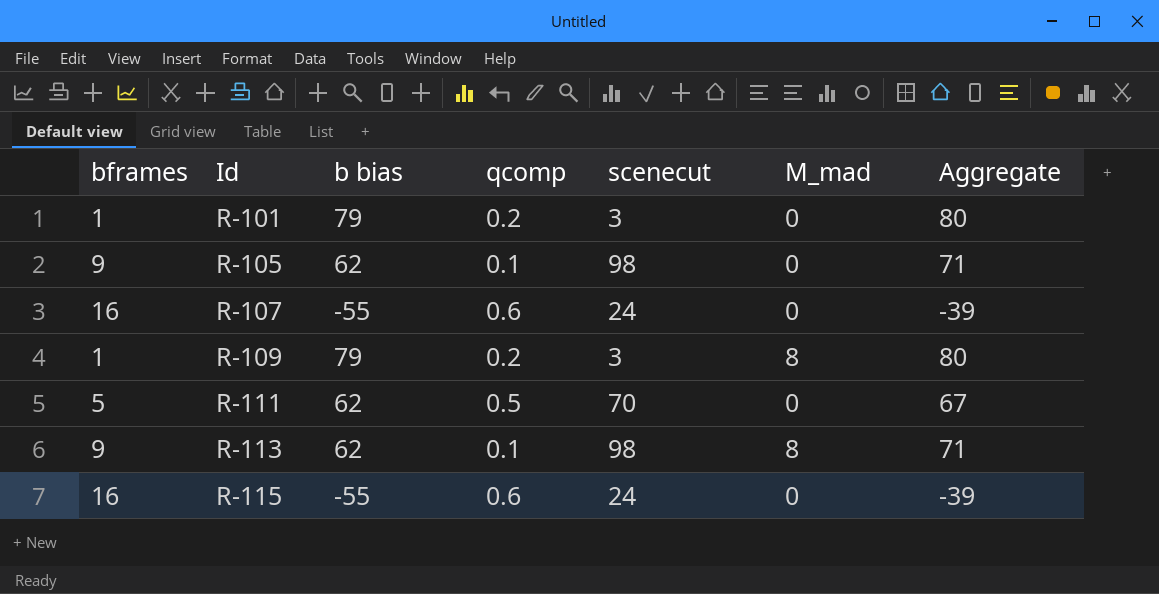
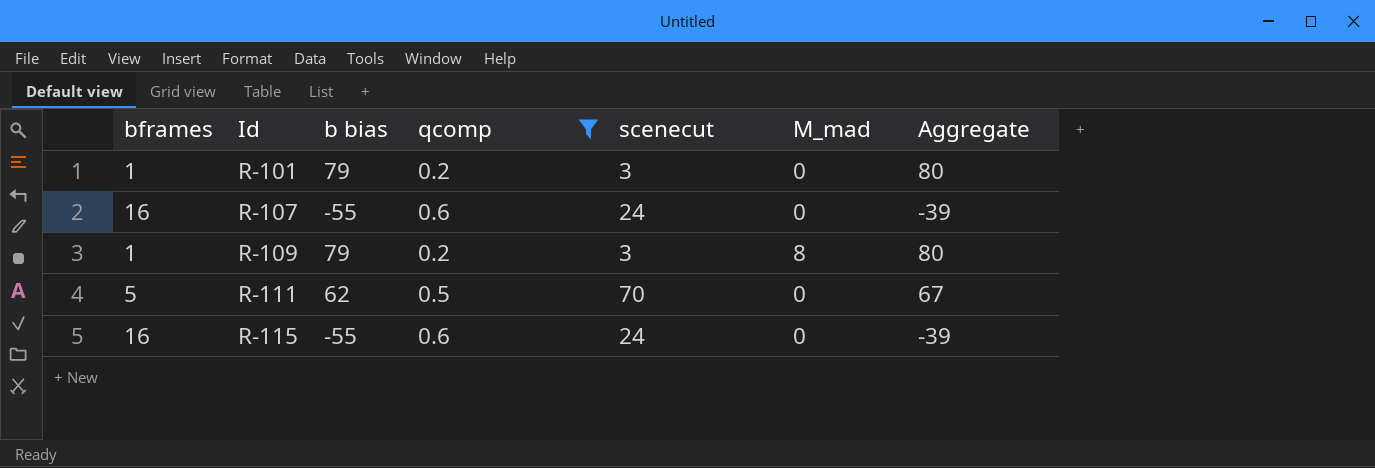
filter: none -> qcomp != 0.1

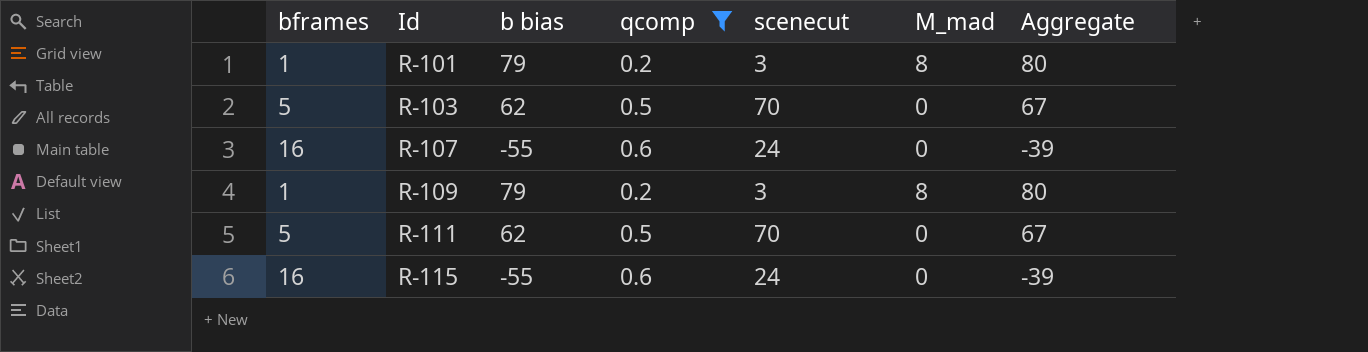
R-101 | M_mad: 0 -> 8
row R-103: none -> 5 | 62 | 0.5 | 70 | 0 | 67

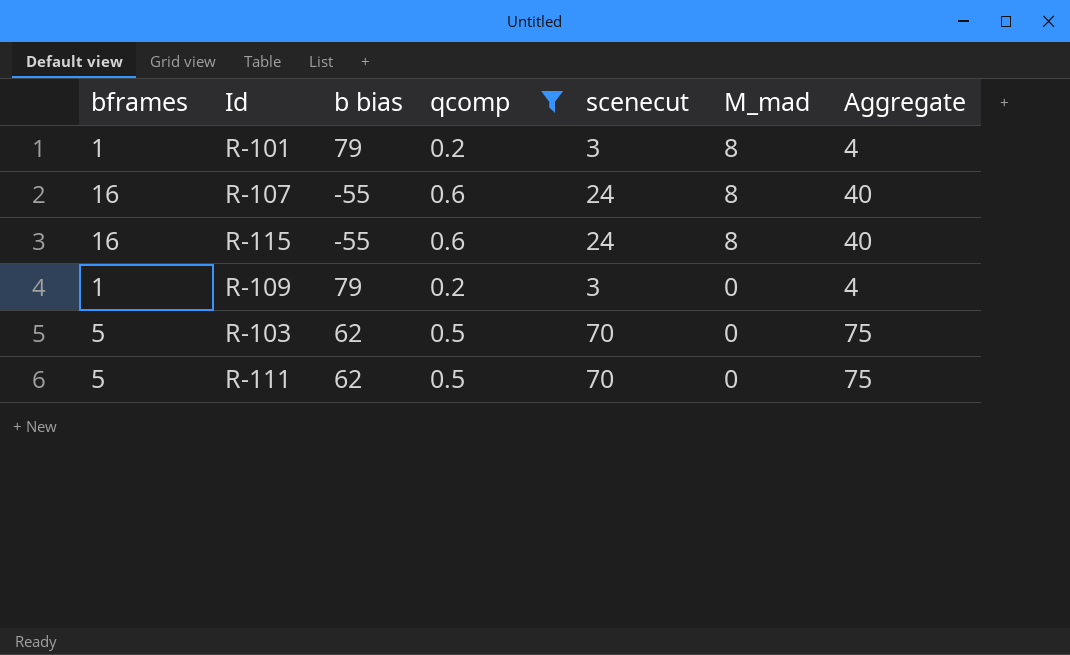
row order: Id ascending -> M_mad descending
column Aggregate | formula: [bframes] + [b bias] -> [bframes] + [scenecut]
R-107 | M_mad: 0 -> 8
R-115 | M_mad: 0 -> 8
R-109 | M_mad: 8 -> 0

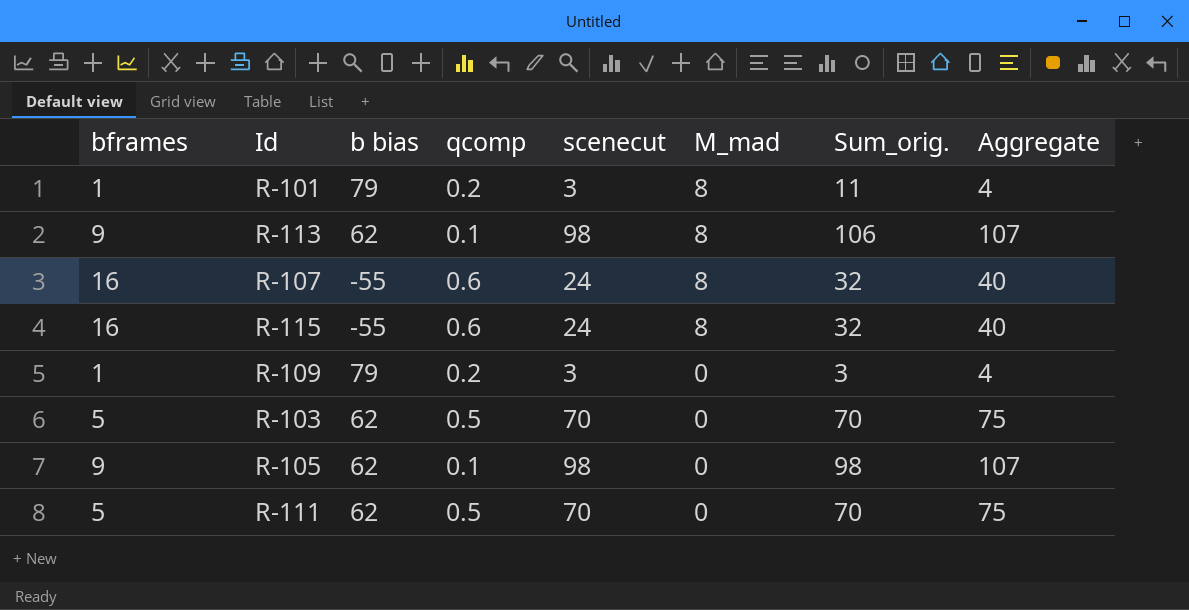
filter: qcomp != 0.1 -> none
column Sum_orig. | formula: none -> [scenecut] + [M_mad]

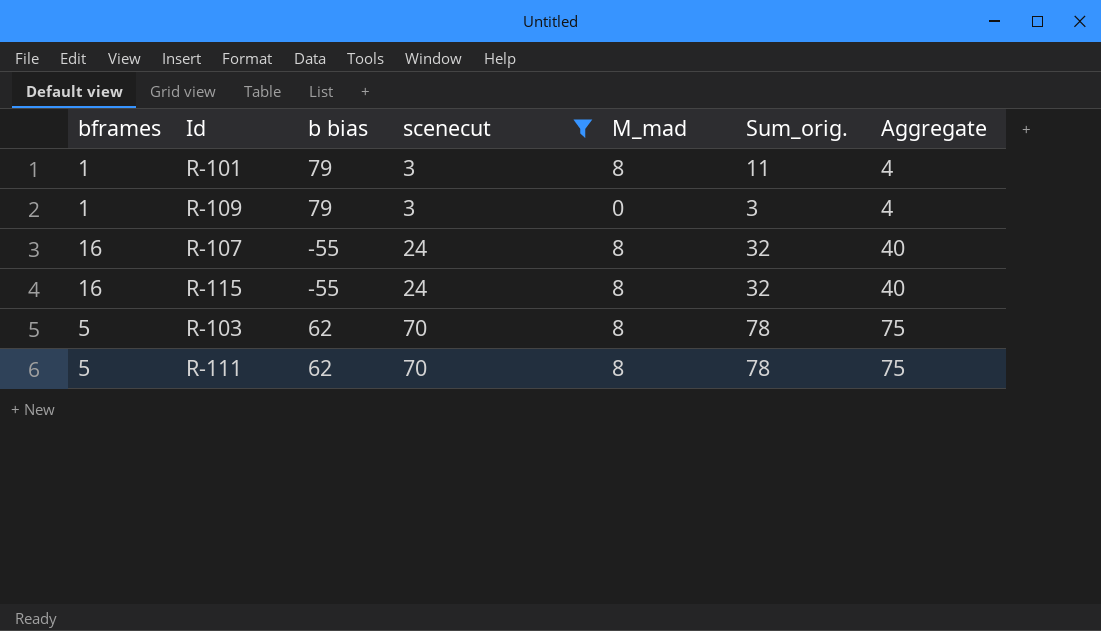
filter: none -> scenecut != 98
row order: M_mad descending -> scenecut ascending
column qcomp | position: 4 -> none
R-103 | M_mad: 0 -> 8
R-103 | Sum_orig.: 70 -> 78
R-111 | M_mad: 0 -> 8
R-111 | Sum_orig.: 70 -> 78

